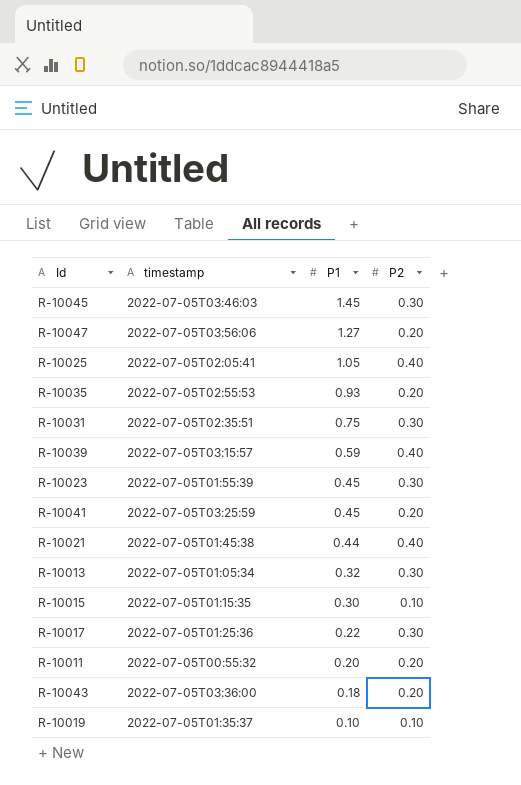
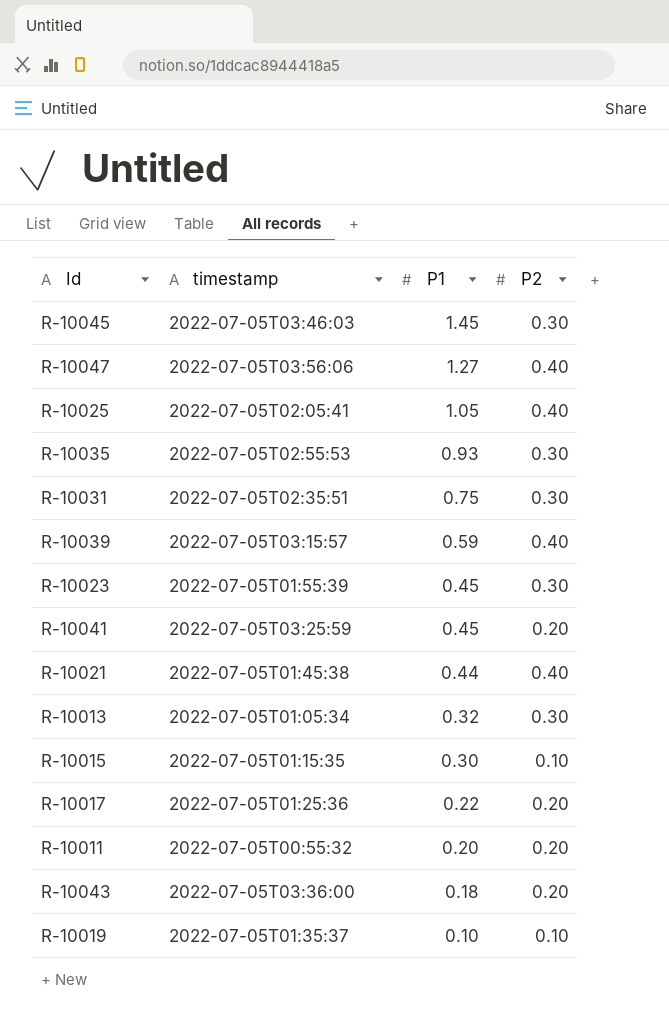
R-10047 | P2: 0.20 -> 0.40
R-10035 | P2: 0.20 -> 0.30
R-10017 | P2: 0.30 -> 0.20

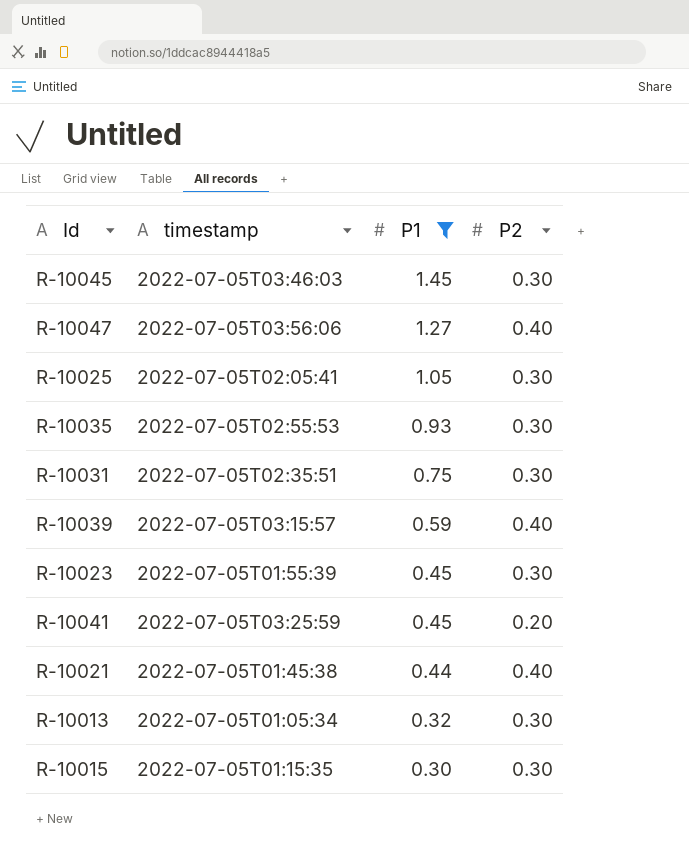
filter: none -> P1 >= 0.30
R-10025 | P2: 0.40 -> 0.30
R-10015 | P2: 0.10 -> 0.30

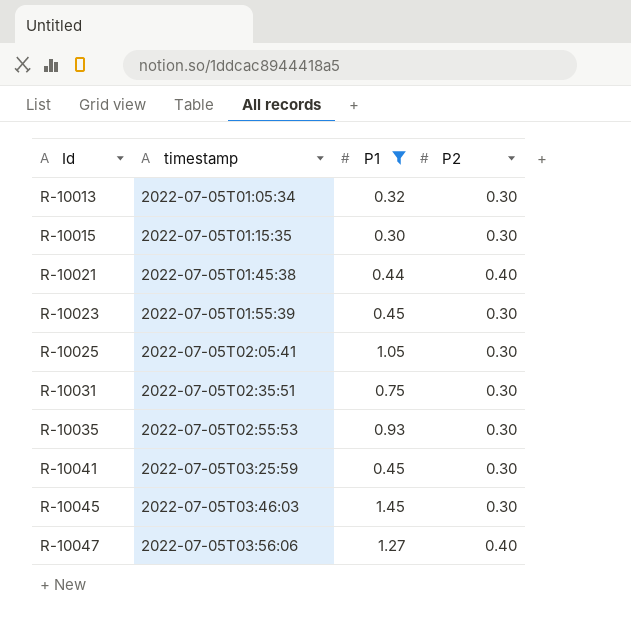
row order: P1 descending -> Id ascending
row R-10039: 2022-07-05T03:15:57 | 0.59 | 0.40 -> none
R-10041 | P2: 0.20 -> 0.30

